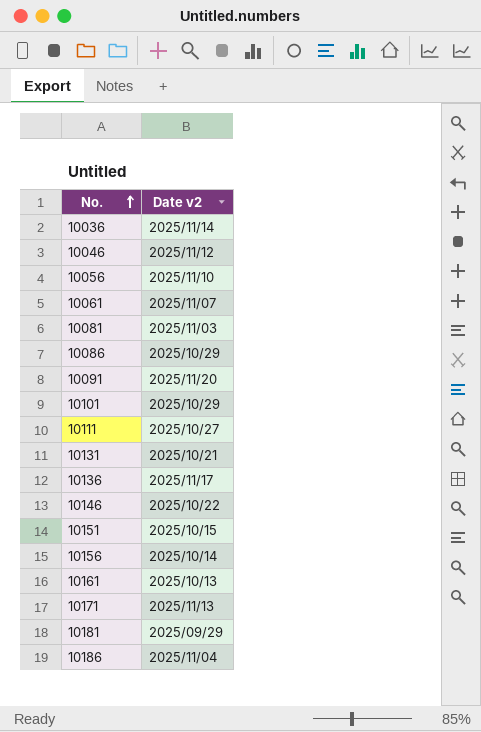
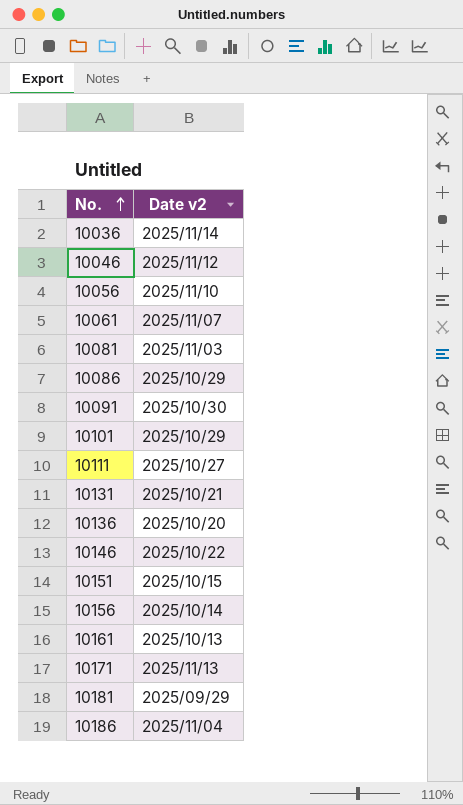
10091 | Date v2: 2025/11/20 -> 2025/10/30
10136 | Date v2: 2025/11/17 -> 2025/10/20

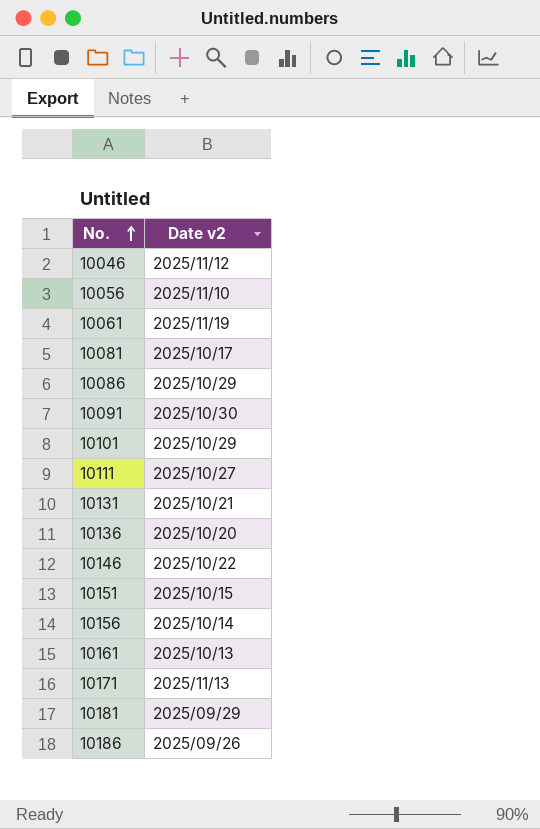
row 10036: 2025/11/14 -> none
10061 | Date v2: 2025/11/07 -> 2025/11/19
10081 | Date v2: 2025/11/03 -> 2025/10/17
10186 | Date v2: 2025/11/04 -> 2025/09/26

